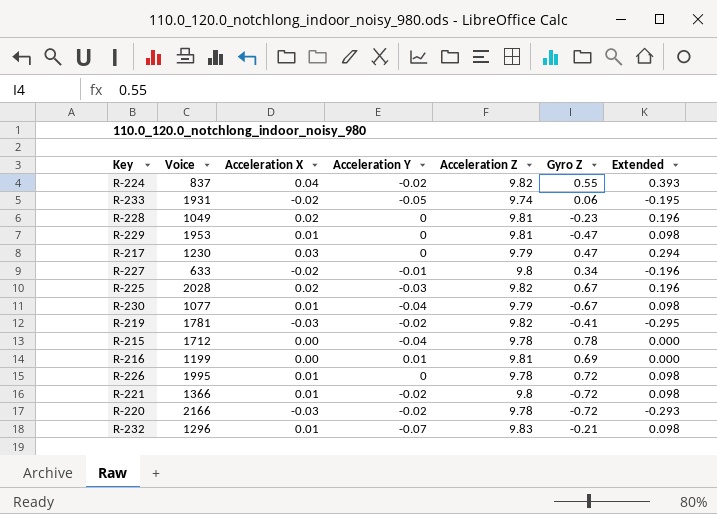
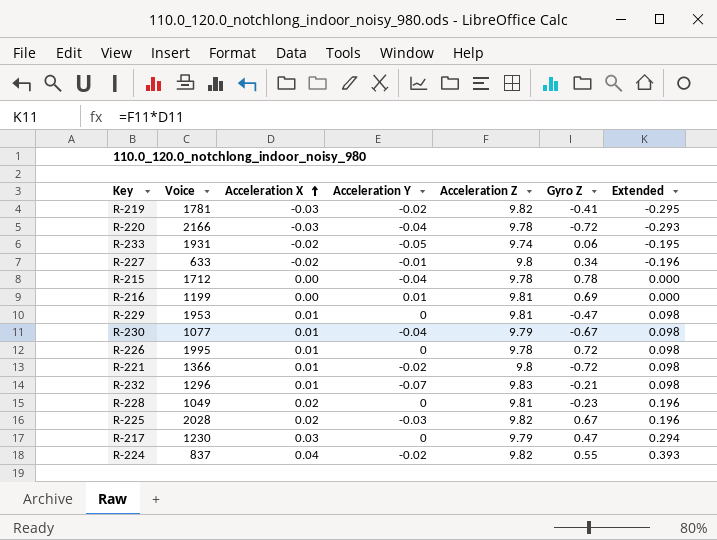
row order: none -> Acceleration X ascending
R-220 | Acceleration Y: -0.02 -> -0.04

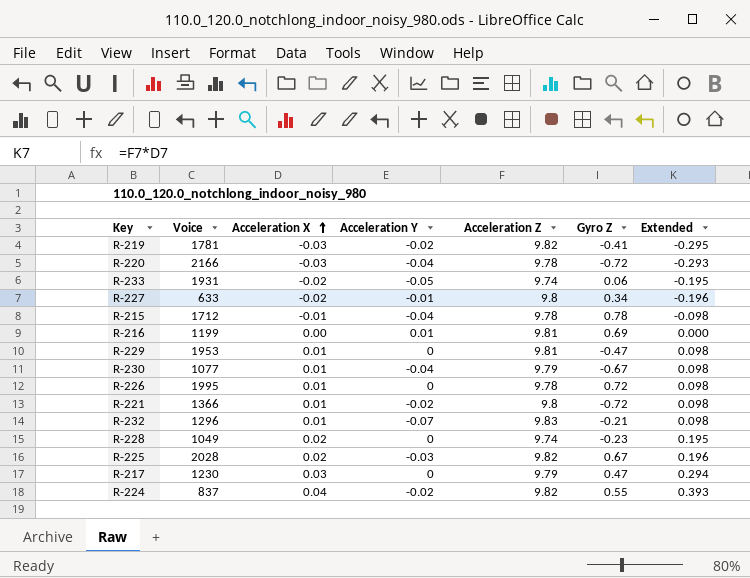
R-215 | Acceleration X: 0.00 -> -0.01
R-215 | Extended: 0.000 -> -0.098
R-228 | Acceleration Z: 9.81 -> 9.74
R-228 | Extended: 0.196 -> 0.195

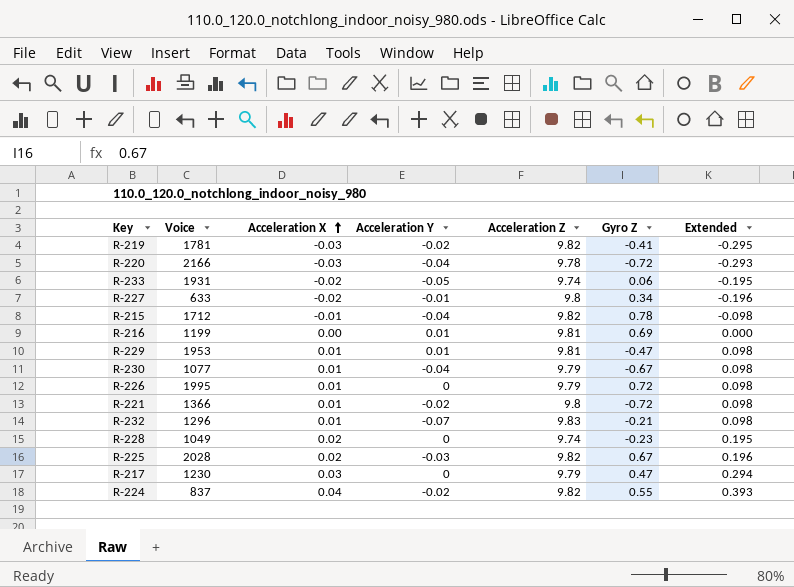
R-215 | Acceleration Z: 9.78 -> 9.82
R-229 | Acceleration Y: 0 -> 0.01
R-226 | Acceleration Z: 9.78 -> 9.79

